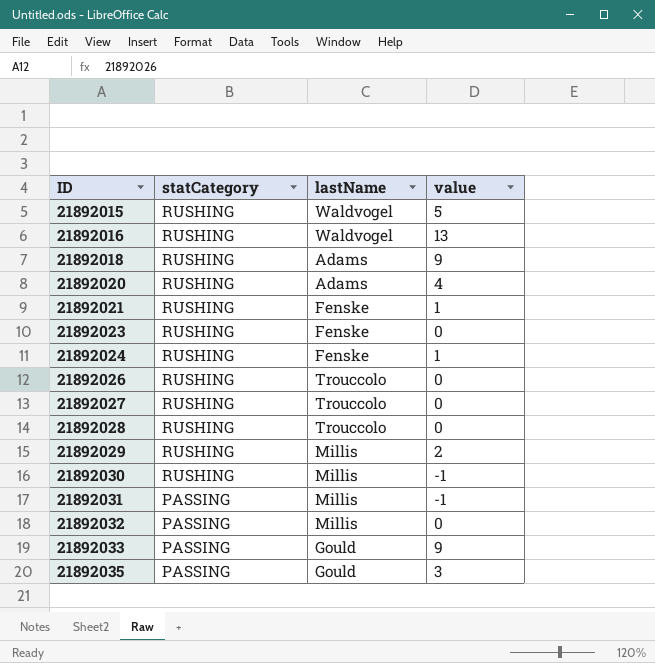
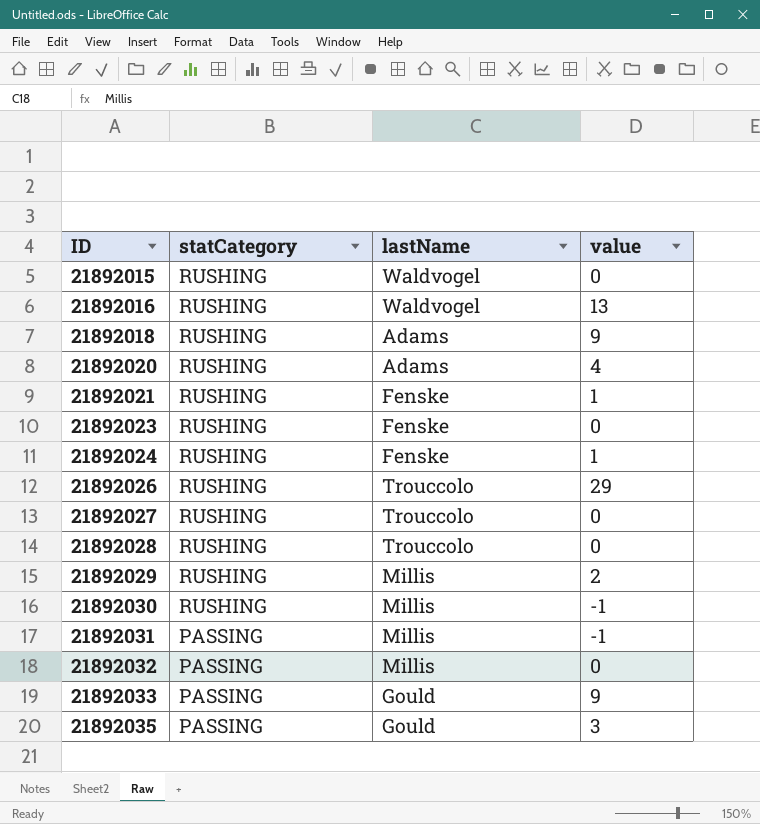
21892015 | value: 5 -> 0
21892026 | value: 0 -> 29

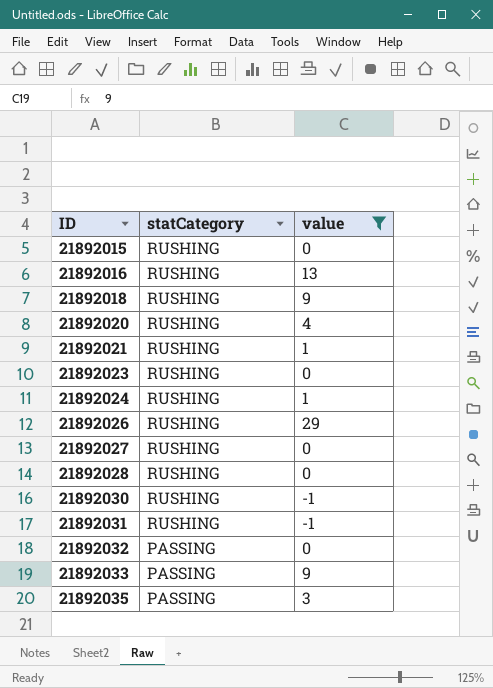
filter: none -> value != 2
column lastName | position: 3 -> none
21892031 | statCategory: PASSING -> RUSHING

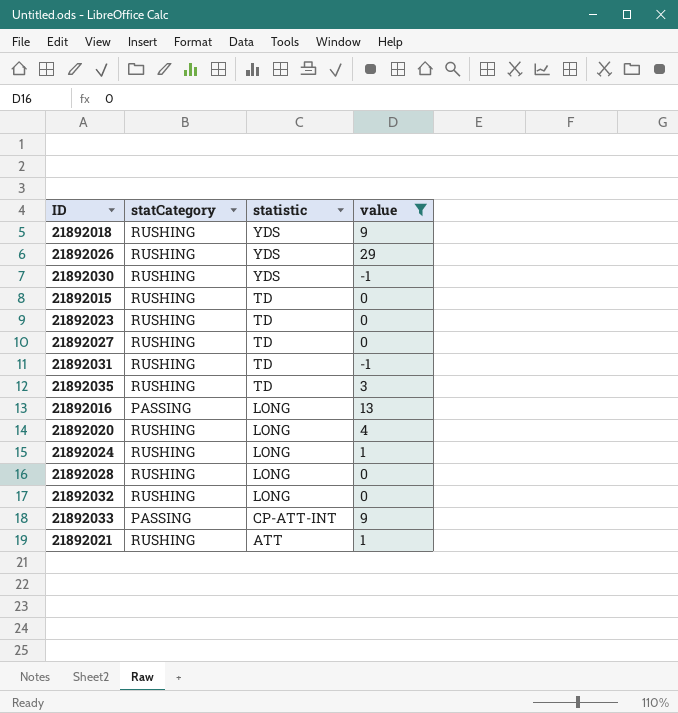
row order: ID ascending -> statistic descending
column statistic | position: none -> 3
21892035 | statCategory: PASSING -> RUSHING
21892016 | statCategory: RUSHING -> PASSING
21892032 | statCategory: PASSING -> RUSHING

